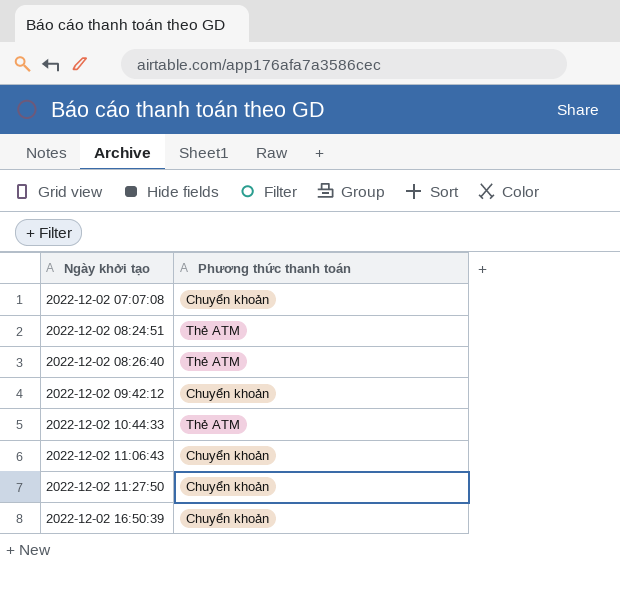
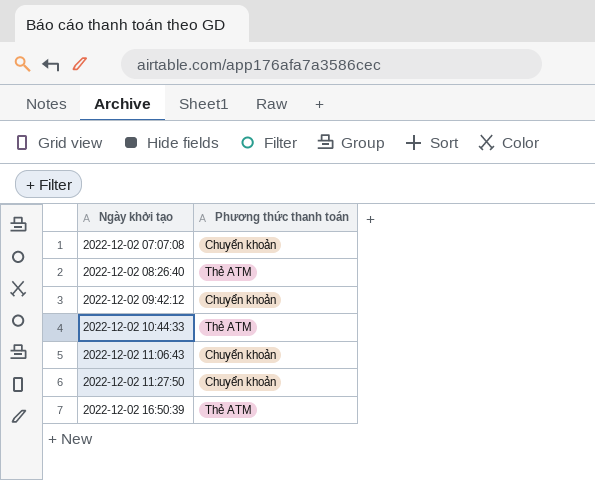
row 2022-12-02 08:24:51: Thẻ ATM -> none
2022-12-02 16:50:39 | Phương thức thanh toán: Chuyển khoản -> Thẻ ATM

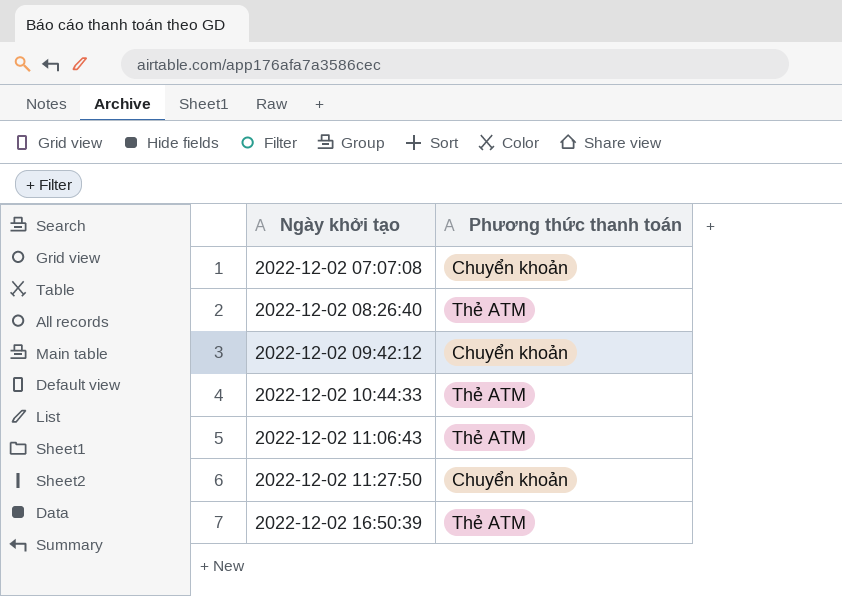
2022-12-02 11:06:43 | Phương thức thanh toán: Chuyển khoản -> Thẻ ATM

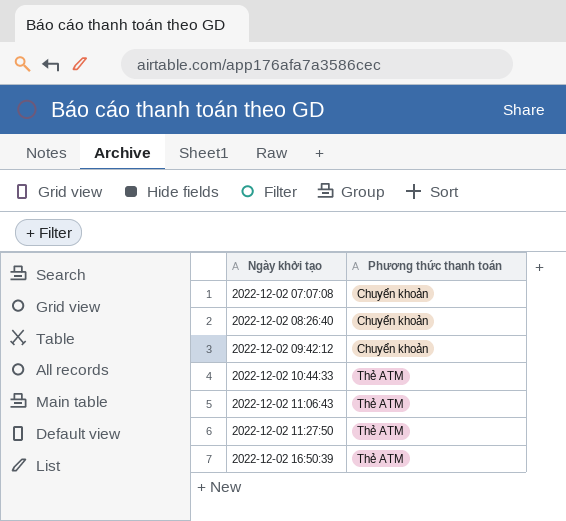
2022-12-02 08:26:40 | Phương thức thanh toán: Thẻ ATM -> Chuyển khoản
2022-12-02 11:27:50 | Phương thức thanh toán: Chuyển khoản -> Thẻ ATM

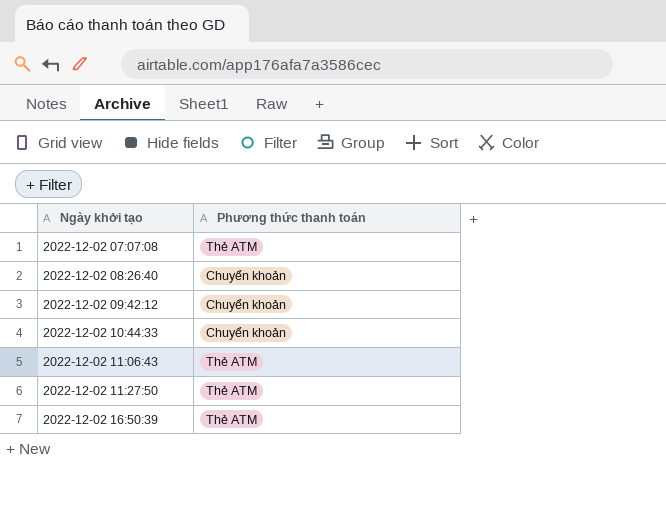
2022-12-02 07:07:08 | Phương thức thanh toán: Chuyển khoản -> Thẻ ATM
2022-12-02 10:44:33 | Phương thức thanh toán: Thẻ ATM -> Chuyển khoản

